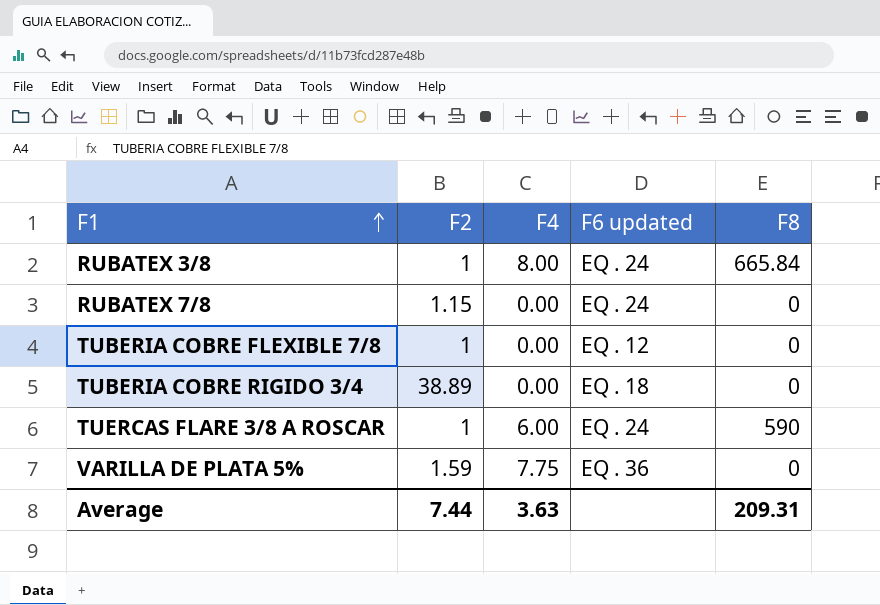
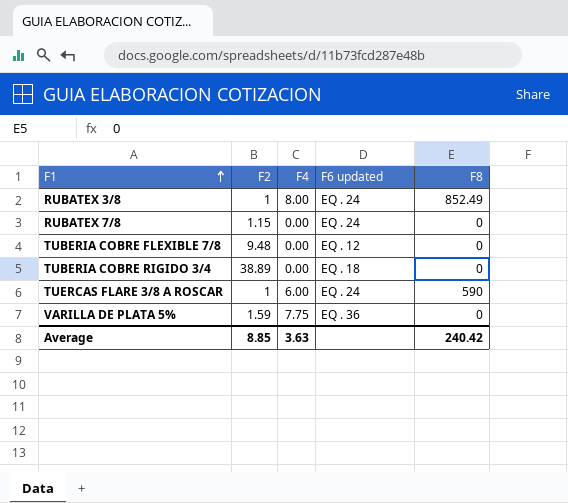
RUBATEX 3/8 | F8: 665.84 -> 852.49
TUBERIA COBRE FLEXIBLE 7/8 | F2: 1 -> 9.48
Average | F2: 7.44 -> 8.85
Average | F8: 209.31 -> 240.42

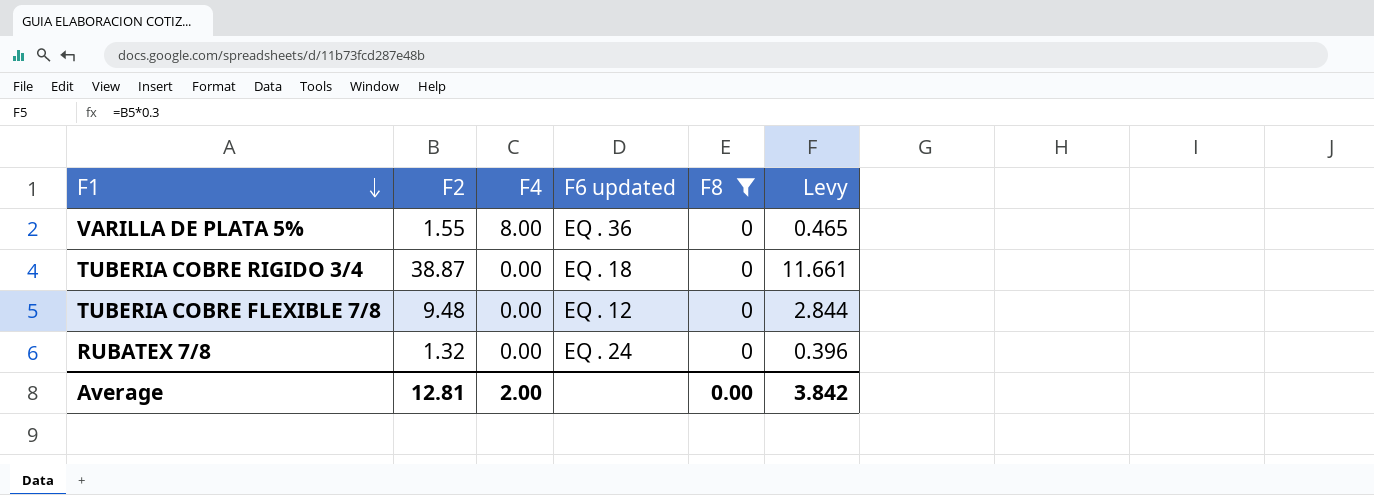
filter: none -> F8 = 0
row order: F1 ascending -> F1 descending
column Levy | formula: none -> [F2] * 0.3
VARILLA DE PLATA 5% | F2: 1.59 -> 1.55
VARILLA DE PLATA 5% | F4: 7.75 -> 8.00
TUBERIA COBRE RIGIDO 3/4 | F2: 38.89 -> 38.87
RUBATEX 7/8 | F2: 1.15 -> 1.32
Average | F2: 8.85 -> 12.81
Average | F4: 3.63 -> 2.00
Average | F8: 240.42 -> 0.00

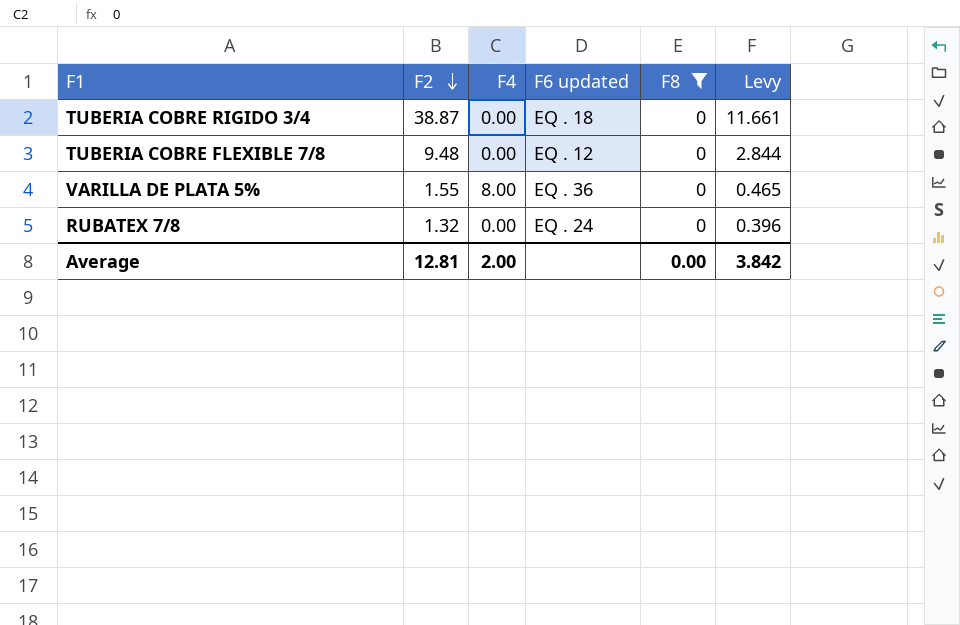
row order: F1 descending -> F2 descending

